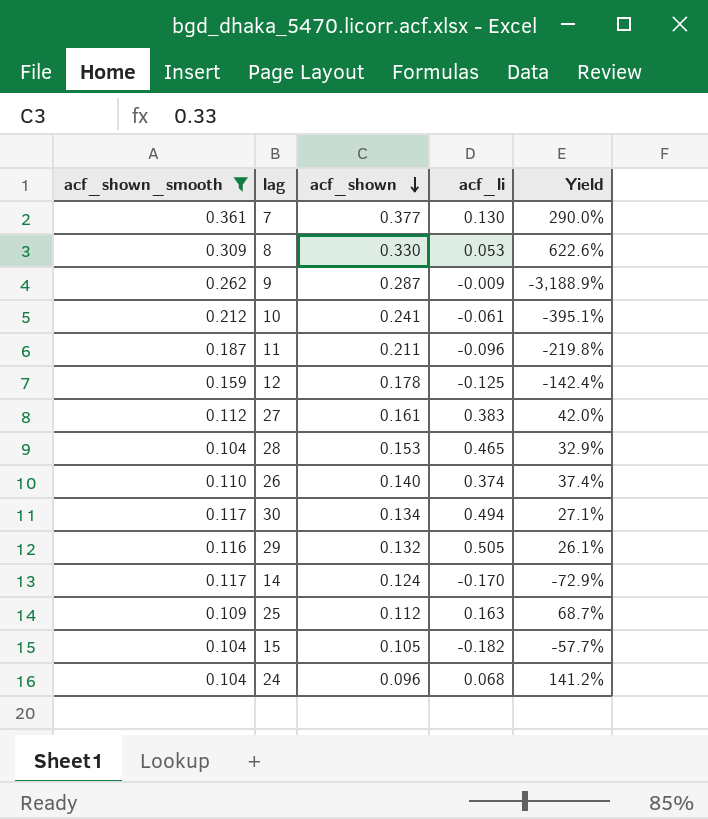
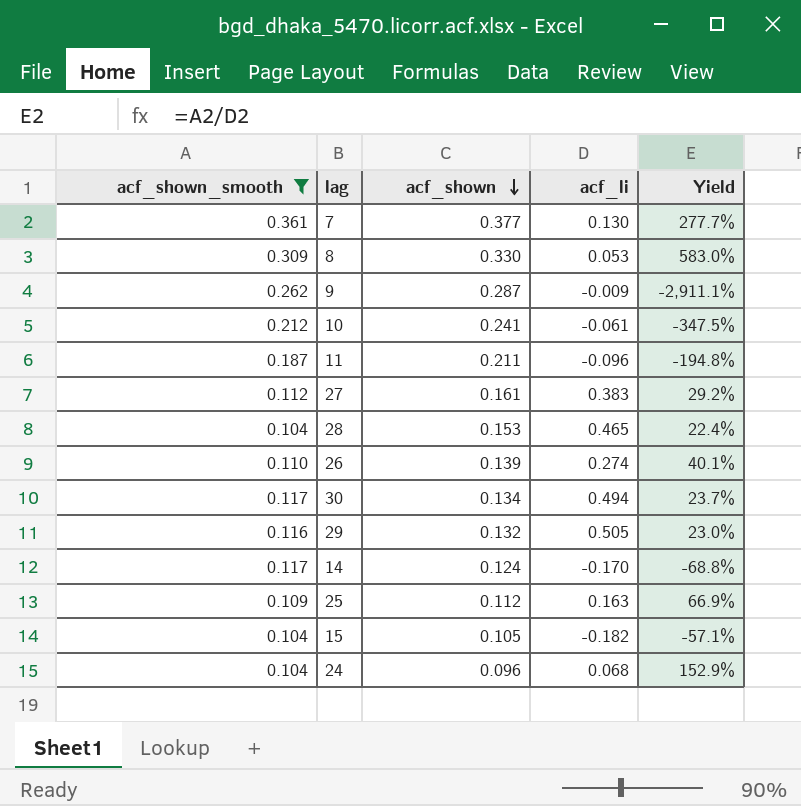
column Yield | formula: [acf_shown] / [acf_li] -> [acf_shown_smooth] / [acf_li]
row 12: 0.159 | 0.178 | -0.125 | -142.4% -> none
26 | acf_shown: 0.140 -> 0.139
26 | acf_li: 0.374 -> 0.274

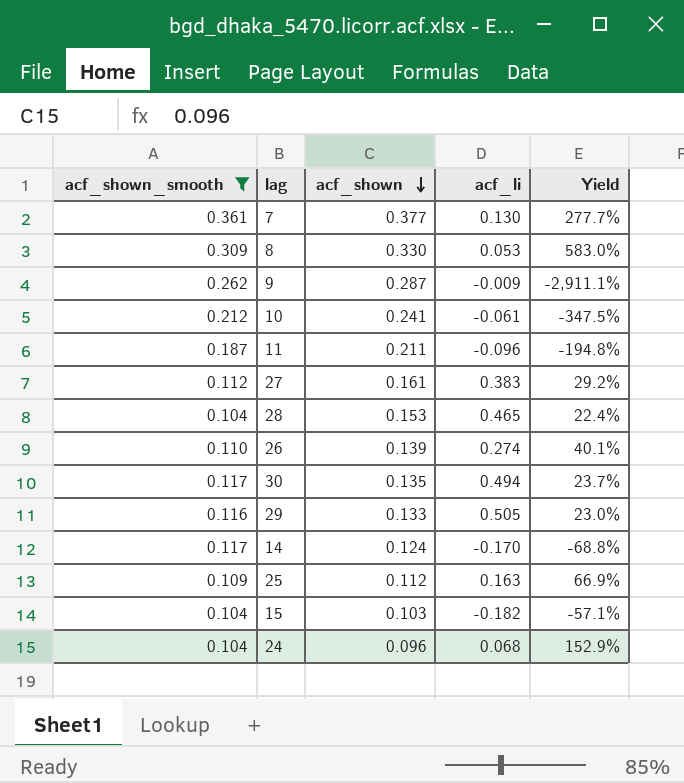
30 | acf_shown: 0.134 -> 0.135
29 | acf_shown: 0.132 -> 0.133
15 | acf_shown: 0.105 -> 0.103

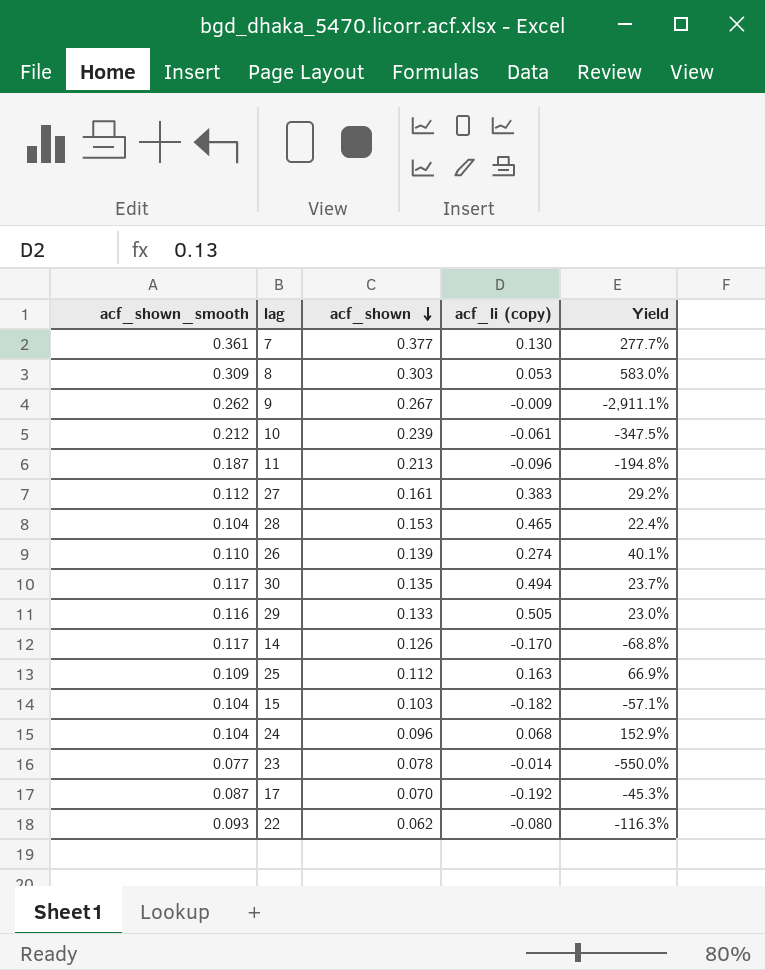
filter: acf_shown_smooth >= 0.104 -> none
column name: acf_li -> acf_li (copy)
8 | acf_shown: 0.330 -> 0.303
9 | acf_shown: 0.287 -> 0.267
10 | acf_shown: 0.241 -> 0.239
11 | acf_shown: 0.211 -> 0.213
14 | acf_shown: 0.124 -> 0.126

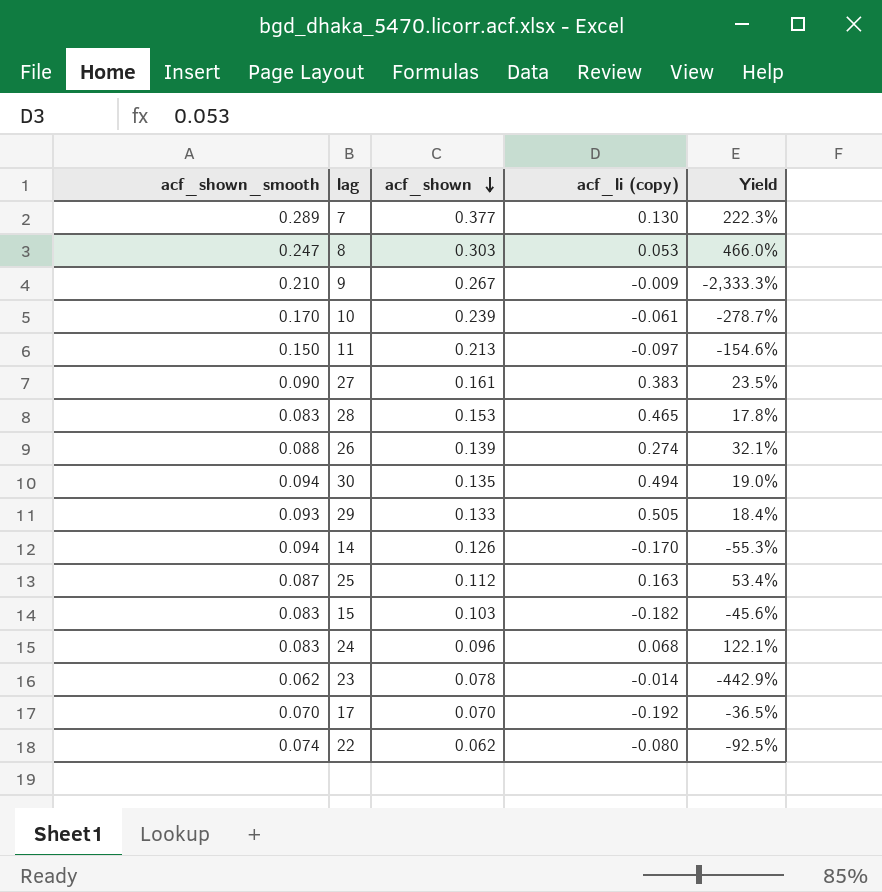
7 | acf_shown_smooth: 0.361 -> 0.289
7 | Yield: 277.7% -> 222.3%
8 | acf_shown_smooth: 0.309 -> 0.247
8 | Yield: 583.0% -> 466.0%
9 | acf_shown_smooth: 0.262 -> 0.210
9 | Yield: -2,911.1% -> -2,333.3%
10 | acf_shown_smooth: 0.212 -> 0.170
10 | Yield: -347.5% -> -278.7%
11 | acf_shown_smooth: 0.187 -> 0.150
11 | acf_li (copy): -0.096 -> -0.097
11 | Yield: -194.8% -> -154.6%
27 | acf_shown_smooth: 0.112 -> 0.090
27 | Yield: 29.2% -> 23.5%
28 | acf_shown_smooth: 0.104 -> 0.083
28 | Yield: 22.4% -> 17.8%
26 | acf_shown_smooth: 0.110 -> 0.088
26 | Yield: 40.1% -> 32.1%
30 | acf_shown_smooth: 0.117 -> 0.094
30 | Yield: 23.7% -> 19.0%
29 | acf_shown_smooth: 0.116 -> 0.093
29 | Yield: 23.0% -> 18.4%
14 | acf_shown_smooth: 0.117 -> 0.094
14 | Yield: -68.8% -> -55.3%
25 | acf_shown_smooth: 0.109 -> 0.087
25 | Yield: 66.9% -> 53.4%
15 | acf_shown_smooth: 0.104 -> 0.083
15 | Yield: -57.1% -> -45.6%
24 | acf_shown_smooth: 0.104 -> 0.083
24 | Yield: 152.9% -> 122.1%
23 | acf_shown_smooth: 0.077 -> 0.062
23 | Yield: -550.0% -> -442.9%
17 | acf_shown_smooth: 0.087 -> 0.070
17 | Yield: -45.3% -> -36.5%
22 | acf_shown_smooth: 0.093 -> 0.074
22 | Yield: -116.3% -> -92.5%

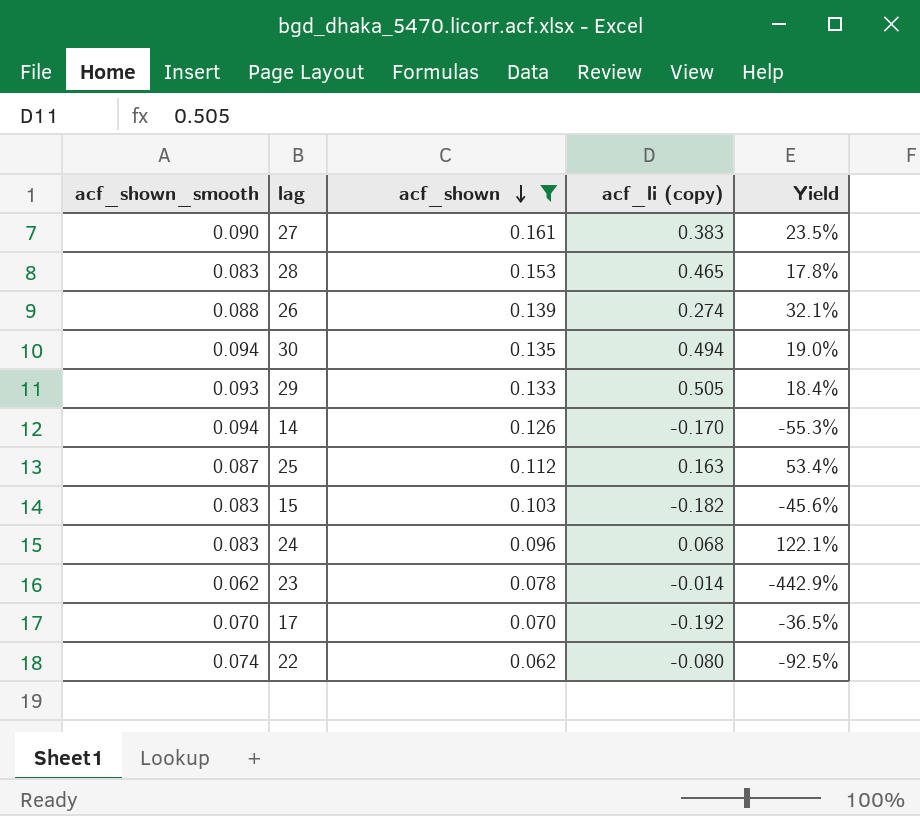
filter: none -> acf_shown <= 0.161

